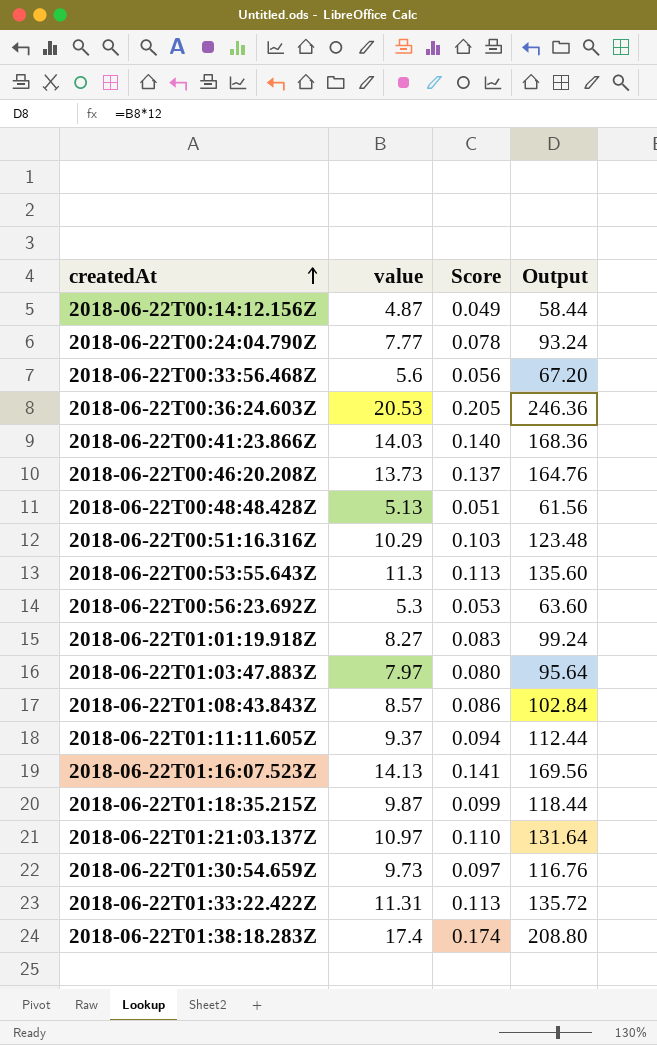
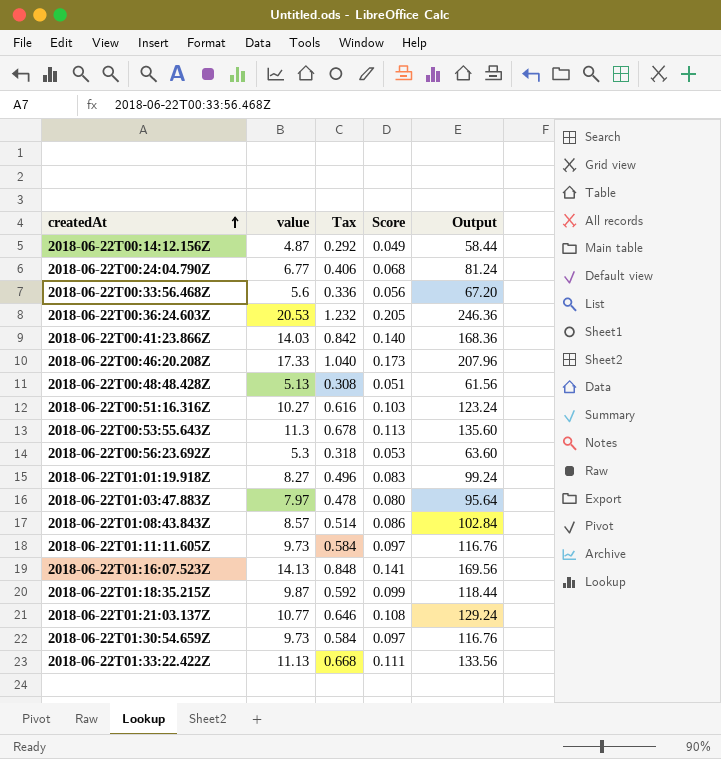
column Tax | formula: none -> [value] * 0.06
row 2018-06-22T01:38:18.283Z: 17.4 | 0.174 | 208.80 -> none
2018-06-22T00:24:04.790Z | value: 7.77 -> 6.77
2018-06-22T00:24:04.790Z | Score: 0.078 -> 0.068
2018-06-22T00:24:04.790Z | Output: 93.24 -> 81.24
2018-06-22T00:46:20.208Z | value: 13.73 -> 17.33
2018-06-22T00:46:20.208Z | Score: 0.137 -> 0.173
2018-06-22T00:46:20.208Z | Output: 164.76 -> 207.96
2018-06-22T00:51:16.316Z | value: 10.29 -> 10.27
2018-06-22T00:51:16.316Z | Output: 123.48 -> 123.24
2018-06-22T01:11:11.605Z | value: 9.37 -> 9.73
2018-06-22T01:11:11.605Z | Score: 0.094 -> 0.097
2018-06-22T01:11:11.605Z | Output: 112.44 -> 116.76
2018-06-22T01:21:03.137Z | value: 10.97 -> 10.77
2018-06-22T01:21:03.137Z | Score: 0.110 -> 0.108
2018-06-22T01:21:03.137Z | Output: 131.64 -> 129.24
2018-06-22T01:33:22.422Z | value: 11.31 -> 11.13
2018-06-22T01:33:22.422Z | Score: 0.113 -> 0.111
2018-06-22T01:33:22.422Z | Output: 135.72 -> 133.56

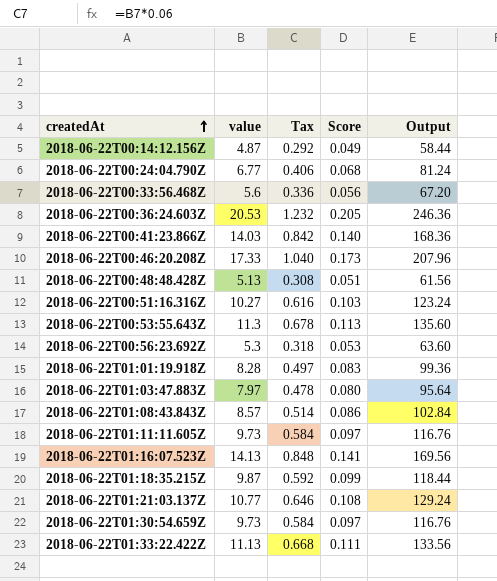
2018-06-22T01:01:19.918Z | value: 8.27 -> 8.28
2018-06-22T01:01:19.918Z | Tax: 0.496 -> 0.497
2018-06-22T01:01:19.918Z | Output: 99.24 -> 99.36

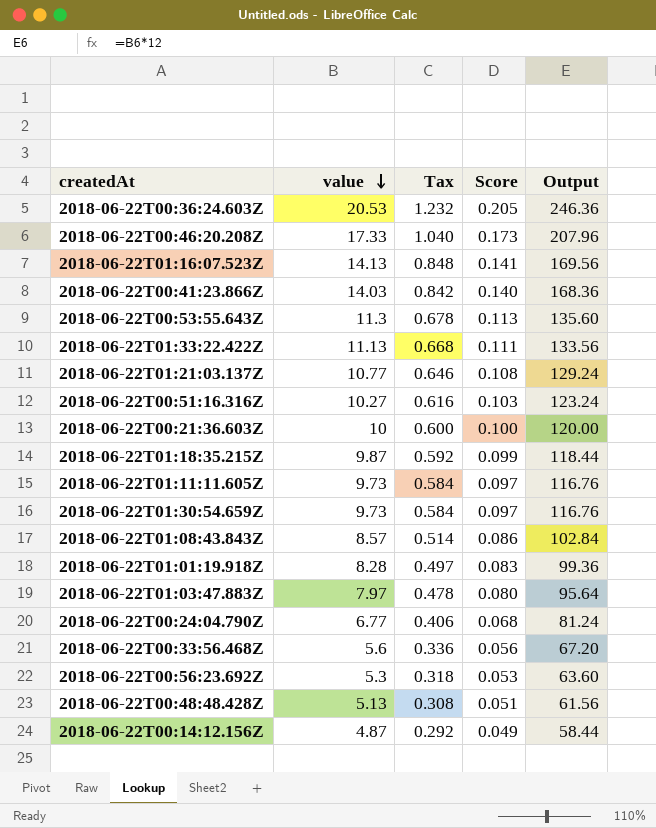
row order: createdAt ascending -> value descending
row 2018-06-22T00:21:36.603Z: none -> 10 | 0.600 | 0.100 | 120.00

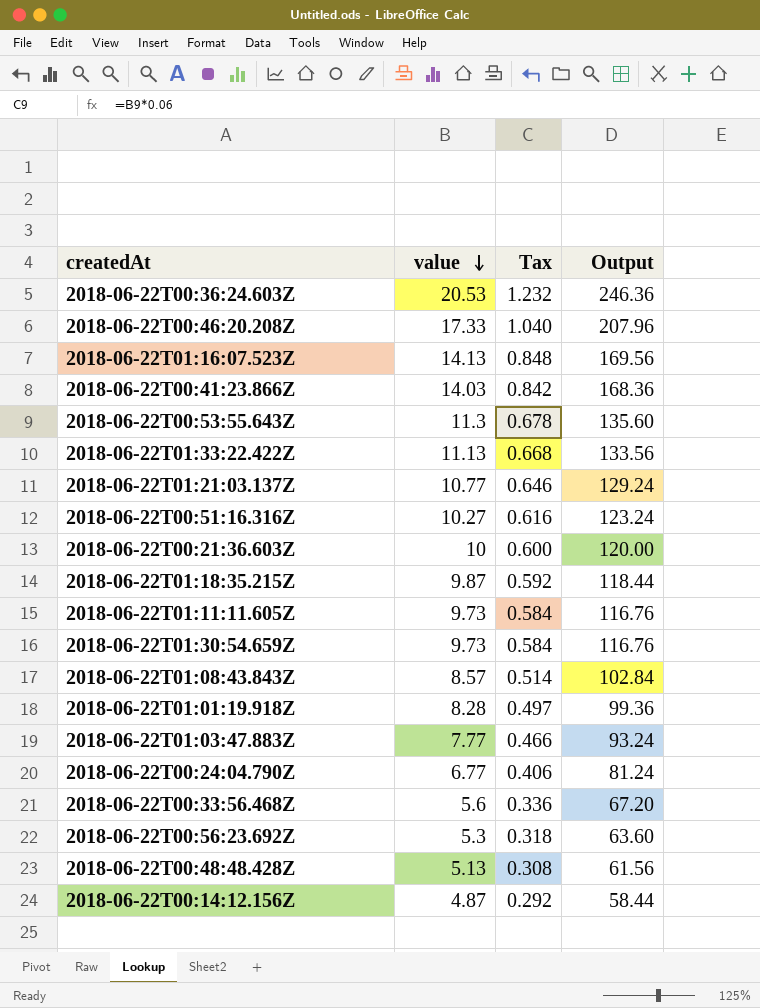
column Score | formula: [value] * 0.01 -> none
2018-06-22T01:03:47.883Z | value: 7.97 -> 7.77
2018-06-22T01:03:47.883Z | Tax: 0.478 -> 0.466
2018-06-22T01:03:47.883Z | Output: 95.64 -> 93.24

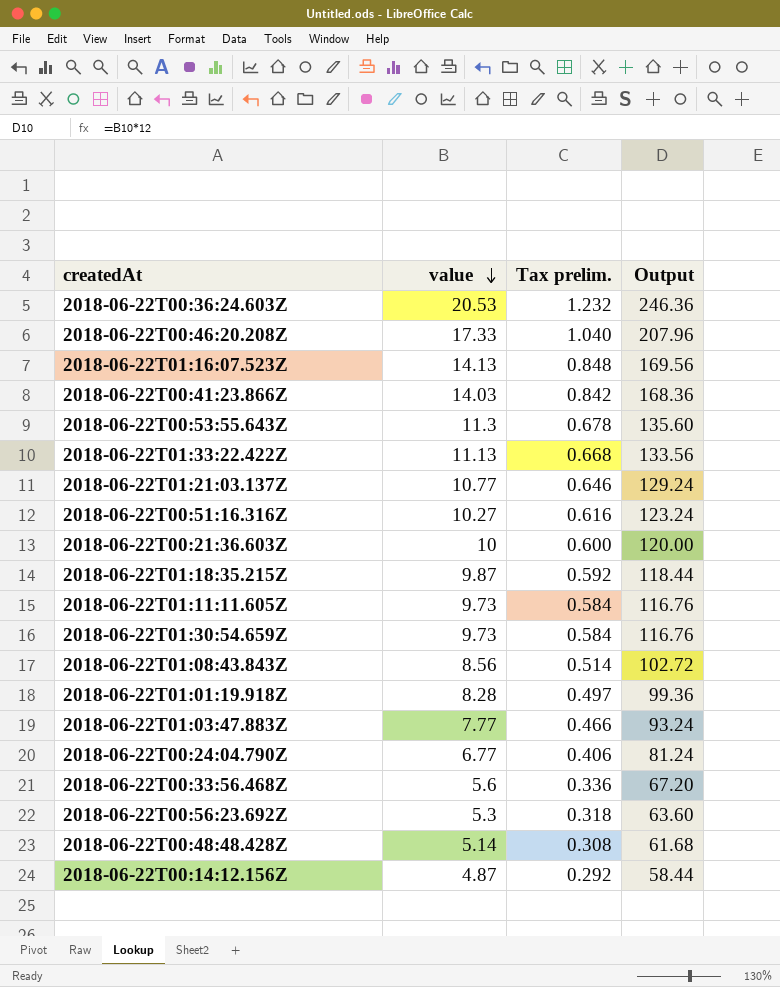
column name: Tax -> Tax prelim.
2018-06-22T01:08:43.843Z | value: 8.57 -> 8.56
2018-06-22T01:08:43.843Z | Output: 102.84 -> 102.72
2018-06-22T00:48:48.428Z | value: 5.13 -> 5.14
2018-06-22T00:48:48.428Z | Output: 61.56 -> 61.68

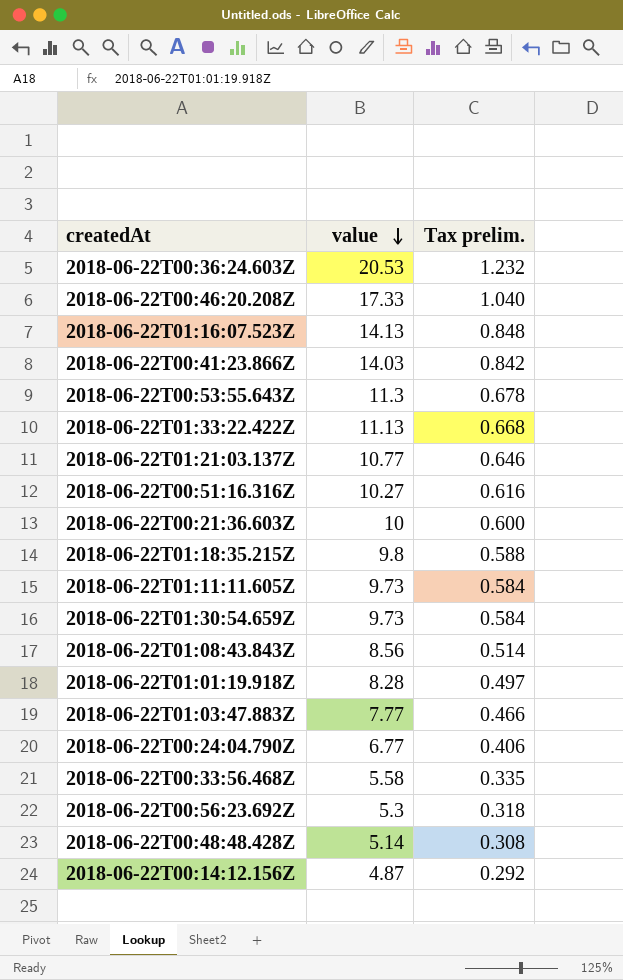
column Output | formula: [value] * 12 -> none
2018-06-22T01:18:35.215Z | value: 9.87 -> 9.8
2018-06-22T01:18:35.215Z | Tax prelim.: 0.592 -> 0.588
2018-06-22T00:33:56.468Z | value: 5.6 -> 5.58
2018-06-22T00:33:56.468Z | Tax prelim.: 0.336 -> 0.335

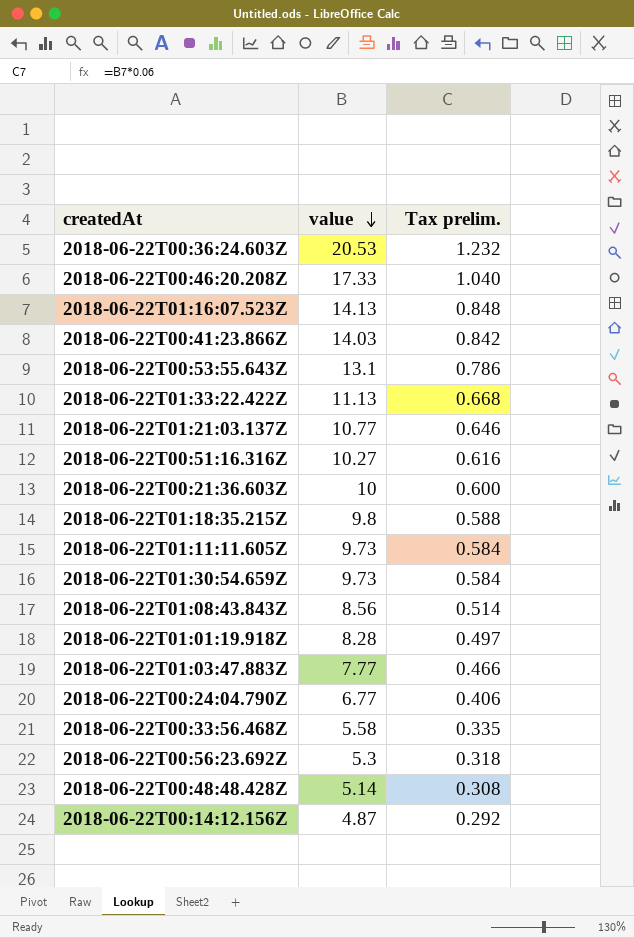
2018-06-22T00:53:55.643Z | value: 11.3 -> 13.1
2018-06-22T00:53:55.643Z | Tax prelim.: 0.678 -> 0.786

